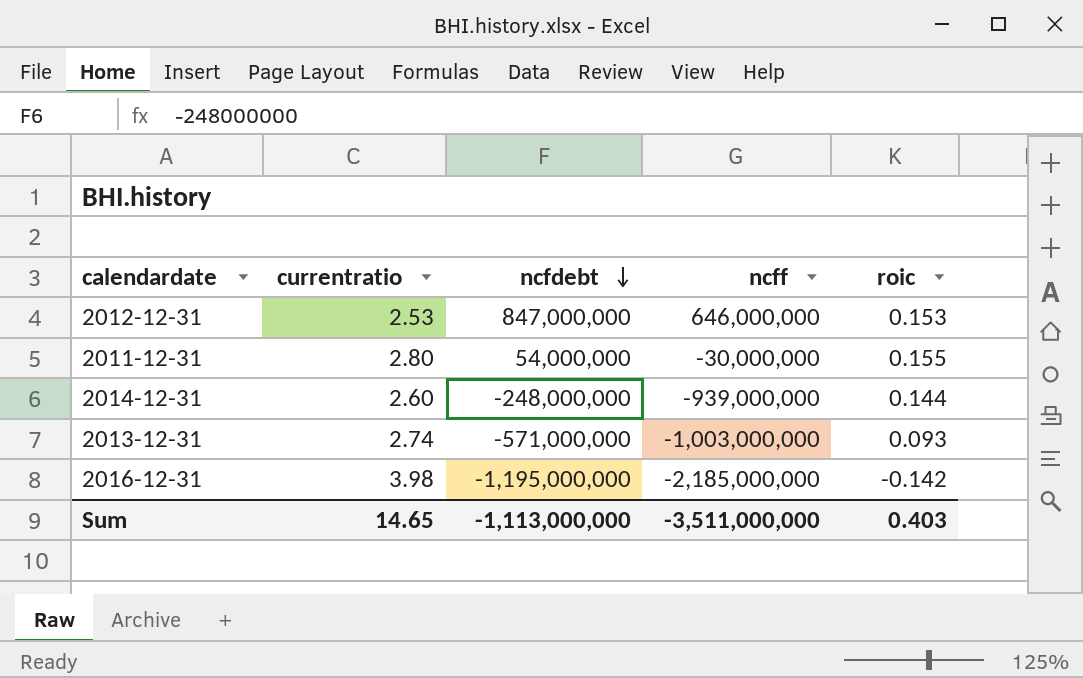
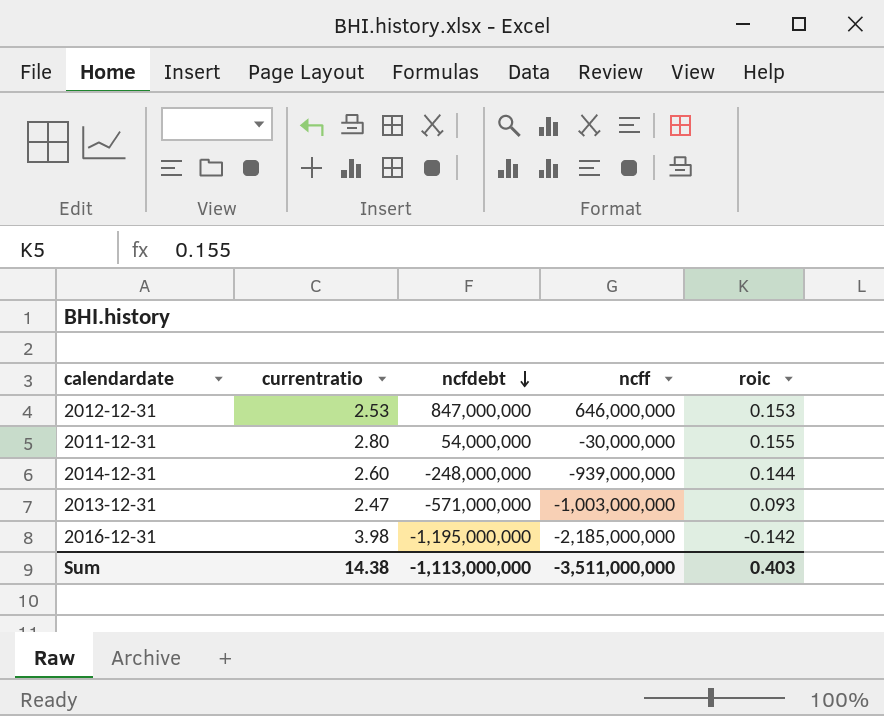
2013-12-31 | currentratio: 2.74 -> 2.47
Sum | currentratio: 14.65 -> 14.38

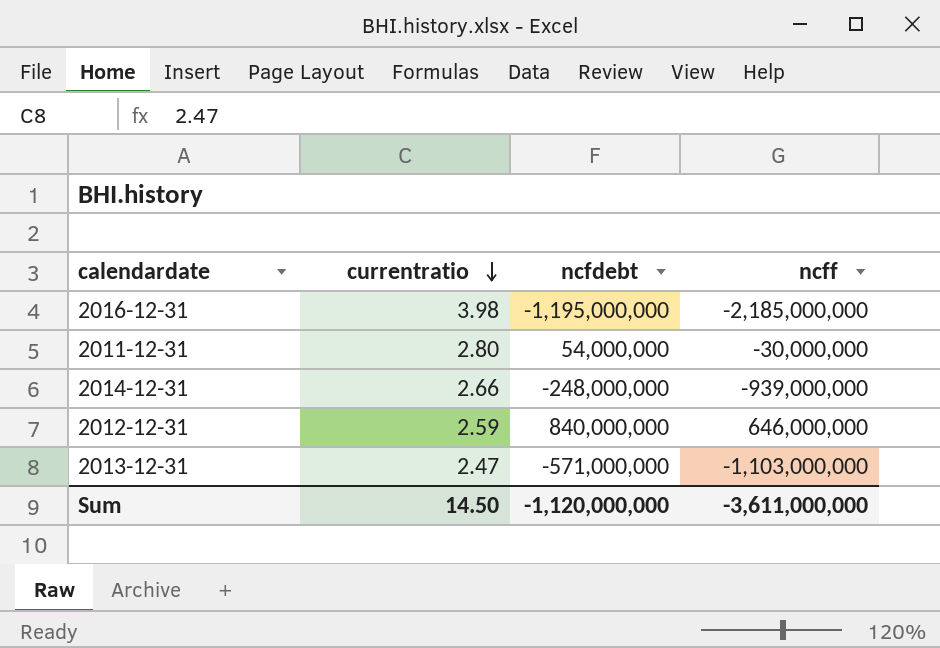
row order: ncfdebt descending -> currentratio descending
column roic | position: 5 -> none
2014-12-31 | currentratio: 2.60 -> 2.66
2012-12-31 | currentratio: 2.53 -> 2.59
2012-12-31 | ncfdebt: 847,000,000 -> 840,000,000
2013-12-31 | ncff: -1,003,000,000 -> -1,103,000,000
Sum | currentratio: 14.38 -> 14.50
Sum | ncfdebt: -1,113,000,000 -> -1,120,000,000
Sum | ncff: -3,511,000,000 -> -3,611,000,000

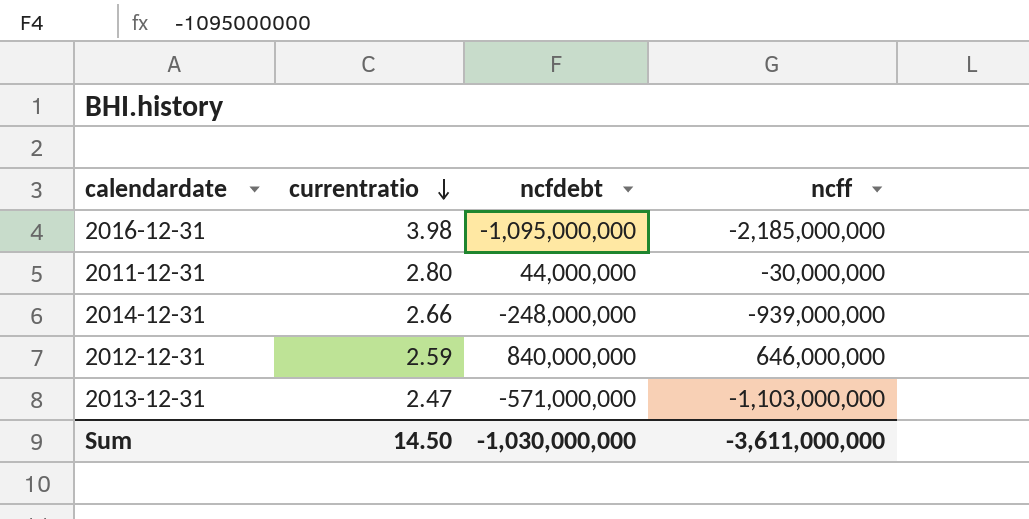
2016-12-31 | ncfdebt: -1,195,000,000 -> -1,095,000,000
2011-12-31 | ncfdebt: 54,000,000 -> 44,000,000
Sum | ncfdebt: -1,120,000,000 -> -1,030,000,000

